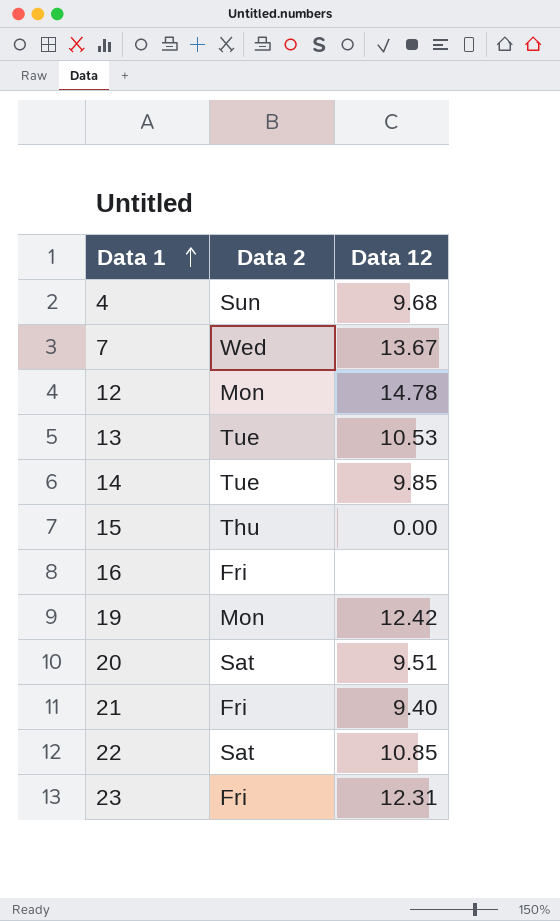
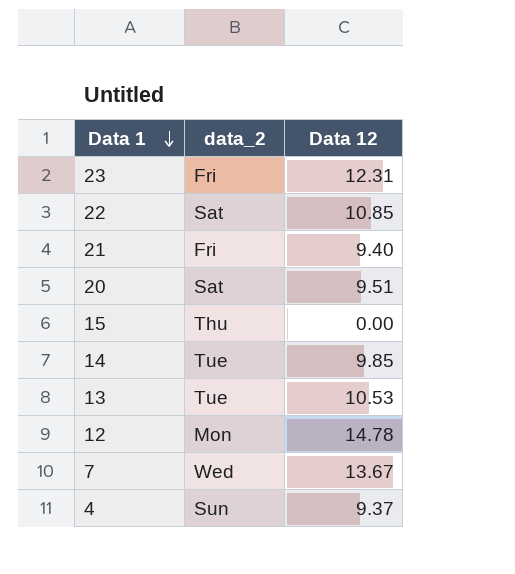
row order: Data 1 ascending -> Data 1 descending
column name: Data 2 -> data_2
row 16: Fri | none -> none
row 19: Mon | 12.42 -> none
4 | Data 12: 9.68 -> 9.37

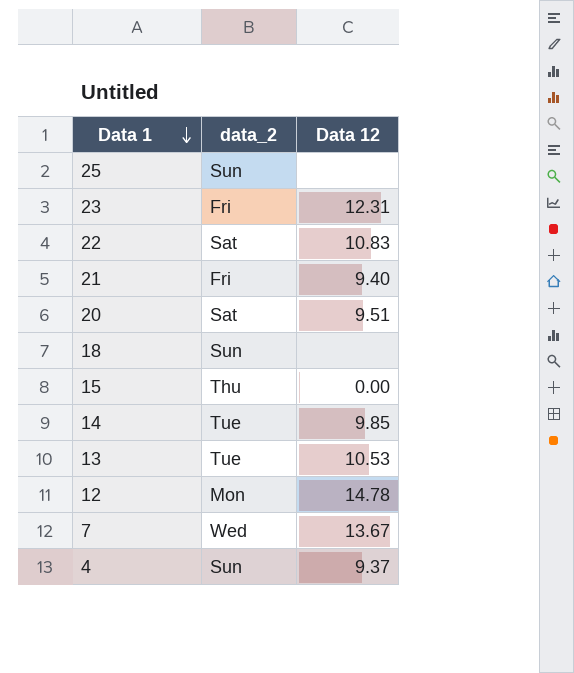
row 25: none -> Sun | none
22 | Data 12: 10.85 -> 10.83
row 18: none -> Sun | none

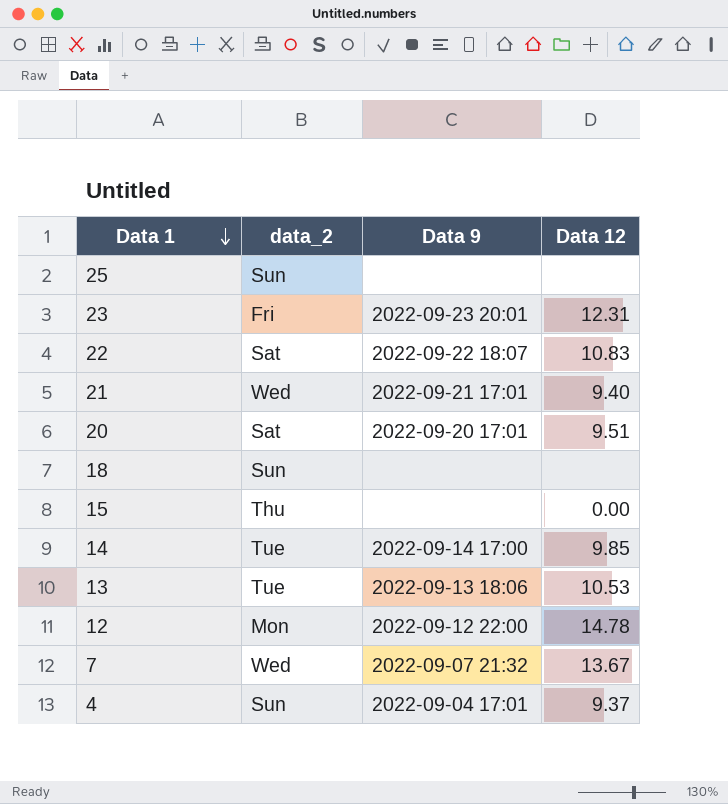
column Data 9 | position: none -> 3
21 | data_2: Fri -> Wed

